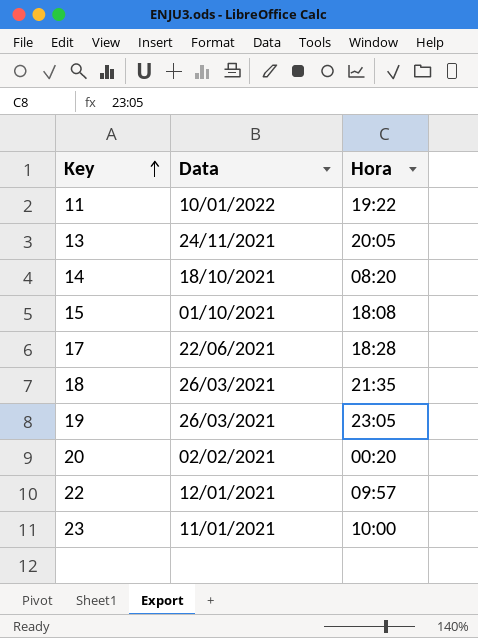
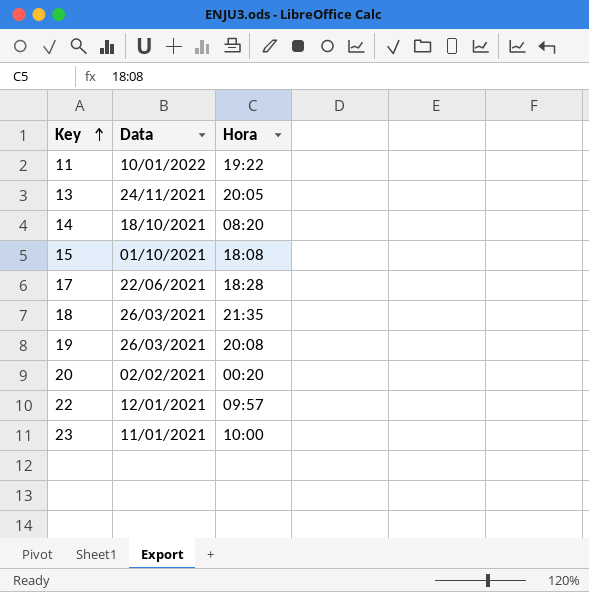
19 | Hora: 23:05 -> 20:08

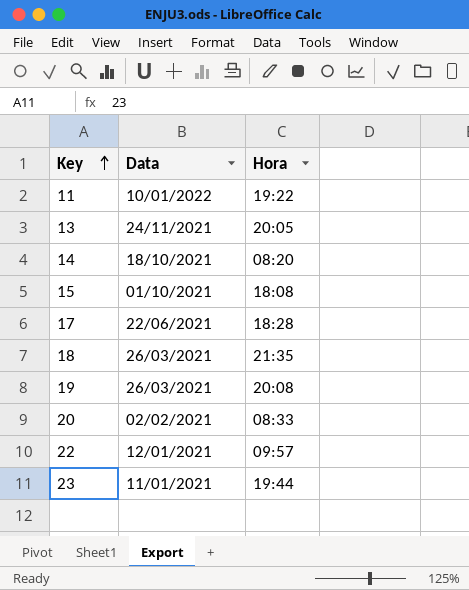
20 | Hora: 00:20 -> 08:33
23 | Hora: 10:00 -> 19:44

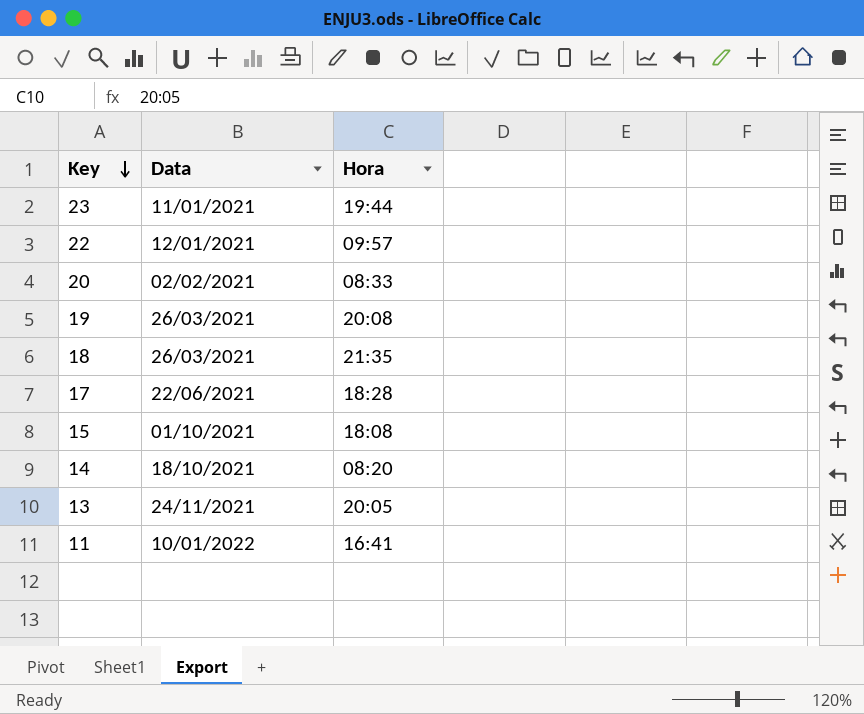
row order: Key ascending -> Key descending
11 | Hora: 19:22 -> 16:41

